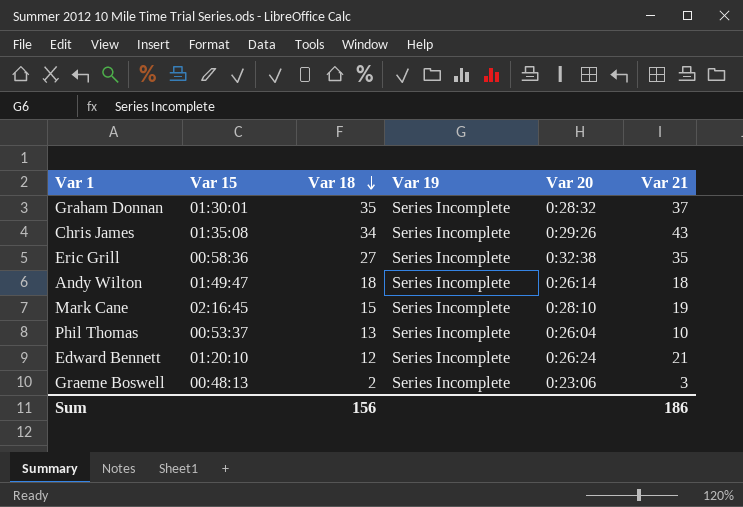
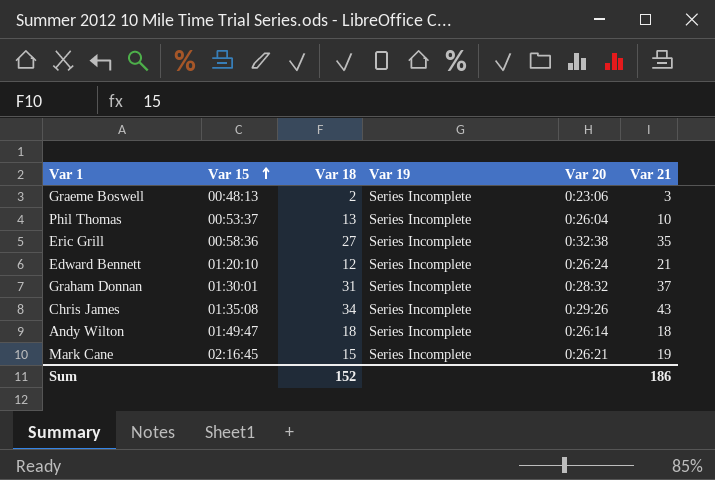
row order: Var 18 descending -> Var 15 ascending
Graham Donnan | Var 18: 35 -> 31
Mark Cane | Var 20: 0:28:10 -> 0:26:21
Sum | Var 18: 156 -> 152

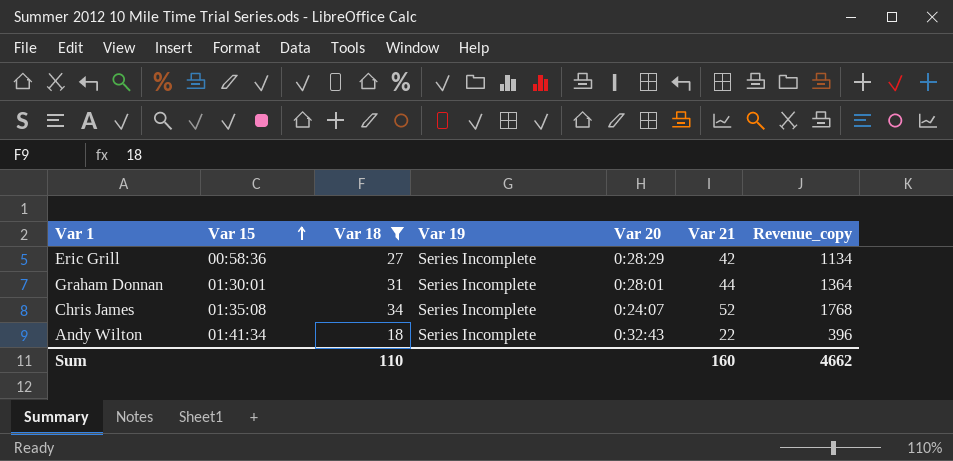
filter: none -> Var 18 >= 18
column Revenue_copy | formula: none -> [Var 18] * [Var 21]
Eric Grill | Var 20: 0:32:38 -> 0:28:29
Eric Grill | Var 21: 35 -> 42
Graham Donnan | Var 20: 0:28:32 -> 0:28:01
Graham Donnan | Var 21: 37 -> 44
Chris James | Var 20: 0:29:26 -> 0:24:07
Chris James | Var 21: 43 -> 52
Andy Wilton | Var 15: 01:49:47 -> 01:41:34
Andy Wilton | Var 20: 0:26:14 -> 0:32:43
Andy Wilton | Var 21: 18 -> 22
Sum | Var 18: 152 -> 110
Sum | Var 21: 186 -> 160

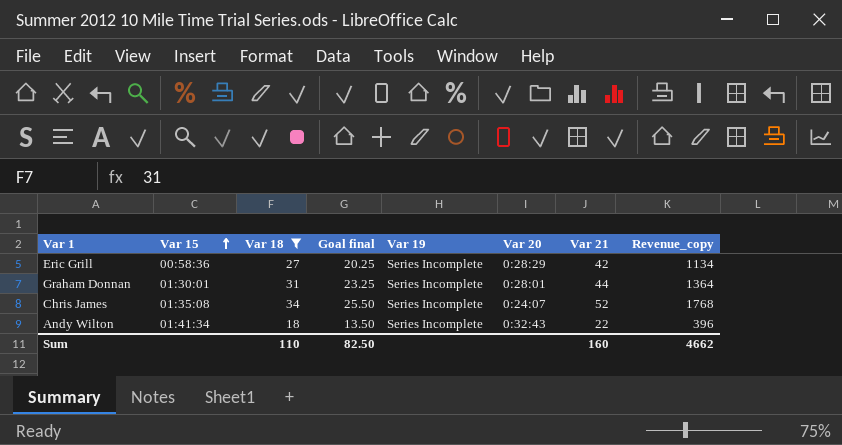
column Goal final | formula: none -> [Var 18] * 0.75

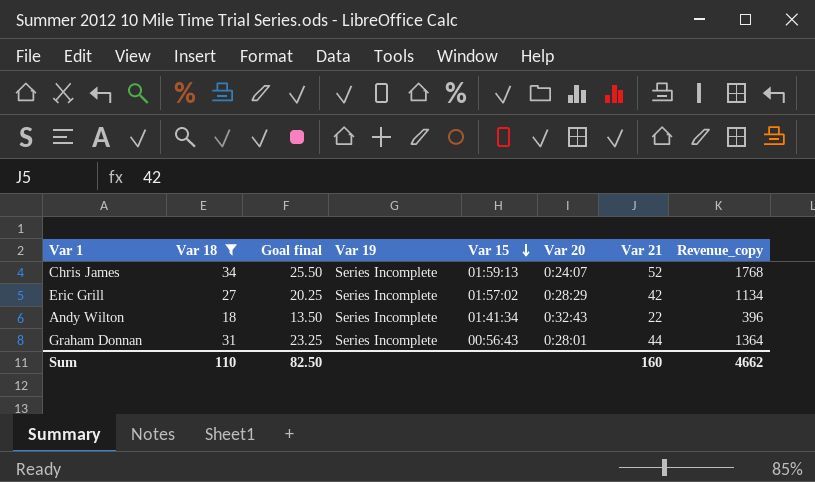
row order: Var 15 ascending -> Var 15 descending
column Var 15 | position: 2 -> 5
Chris James | Var 15: 01:35:08 -> 01:59:13
Eric Grill | Var 15: 00:58:36 -> 01:57:02
Graham Donnan | Var 15: 01:30:01 -> 00:56:43

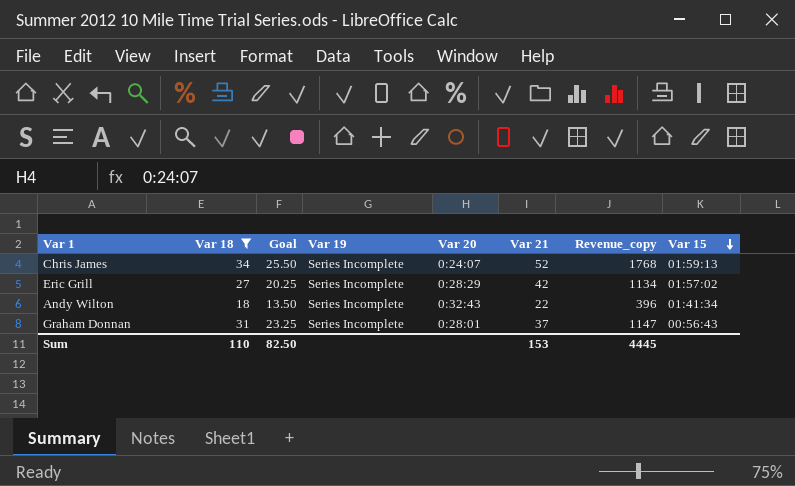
column name: Goal final -> Goal
column Var 15 | position: 5 -> 8
Graham Donnan | Var 21: 44 -> 37
Graham Donnan | Revenue_copy: 1364 -> 1147
Sum | Var 21: 160 -> 153
Sum | Revenue_copy: 4662 -> 4445

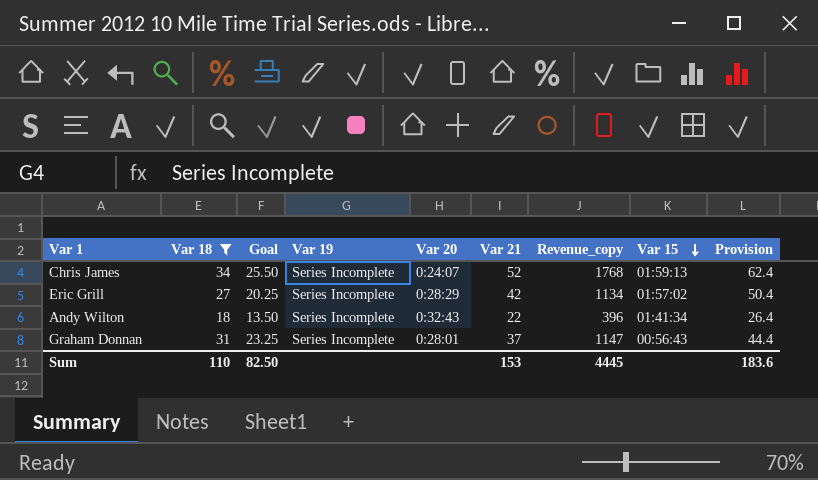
column Provision | formula: none -> [Var 21] * 1.2

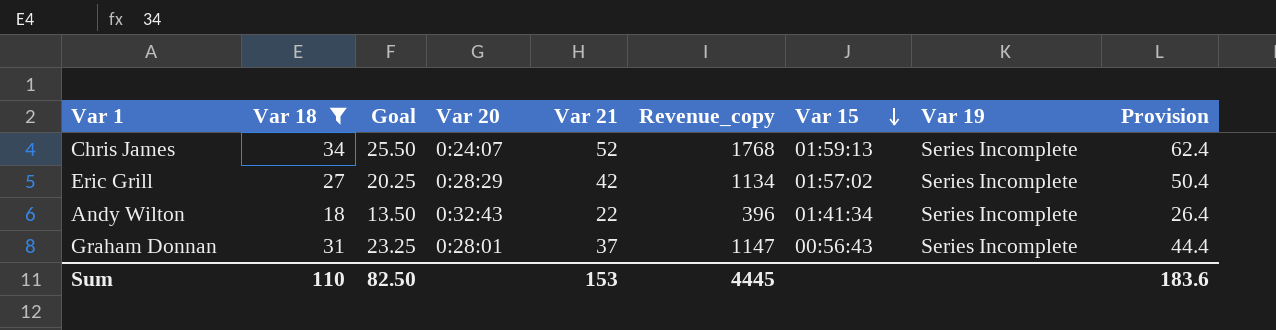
column Var 19 | position: 4 -> 8

